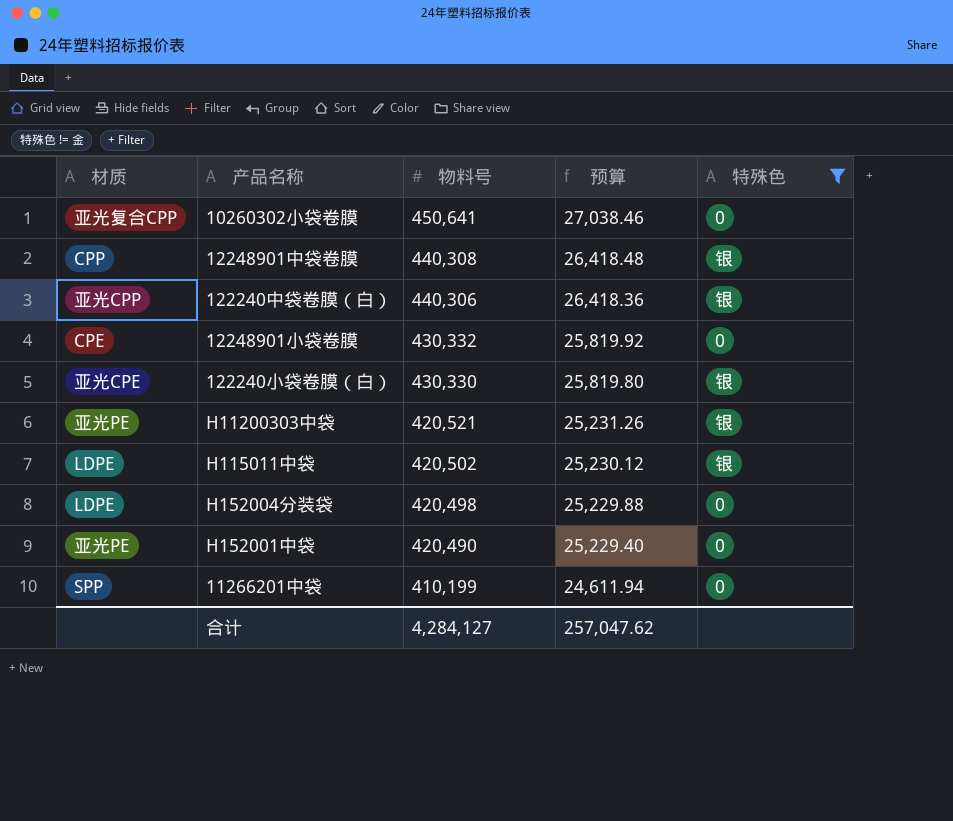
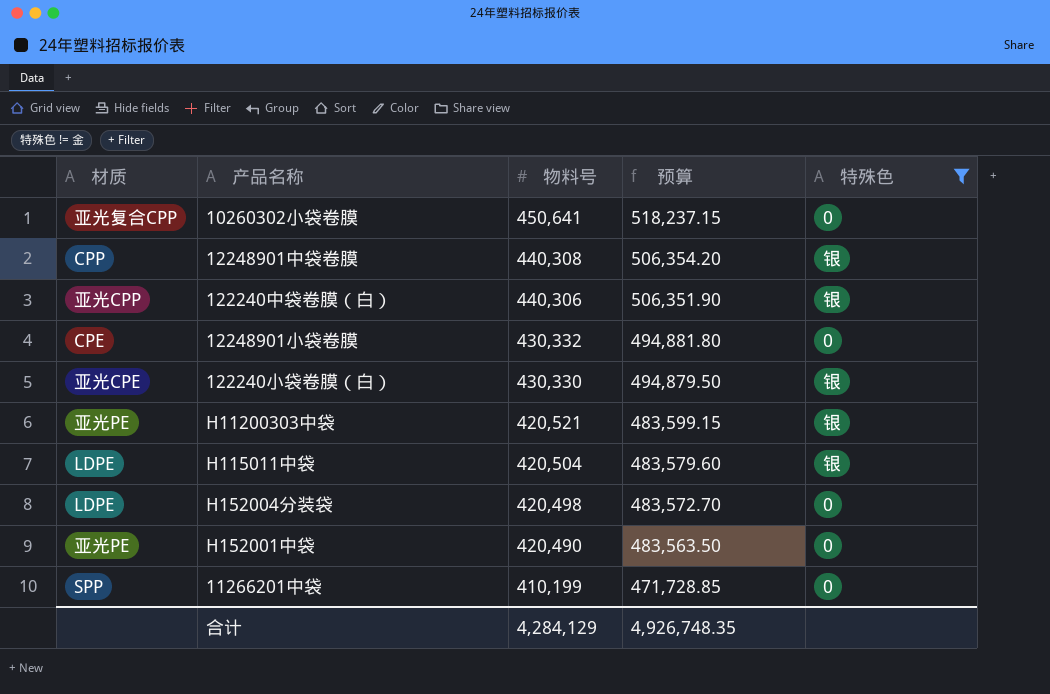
column 预算 | formula: [物料号] * 0.06 -> [物料号] * 1.15
H115011中袋 | 物料号: 420,502 -> 420,504
合计 | 物料号: 4,284,127 -> 4,284,129
合计 | 预算: 257,047.62 -> 4,926,748.35

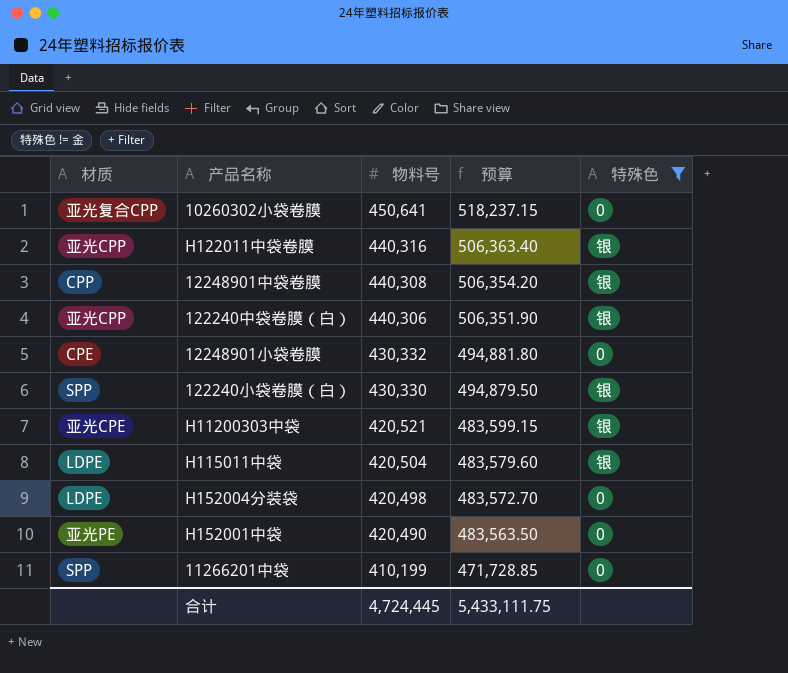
row H122011中袋卷膜: none -> 亚光CPP | 440,316 | 506,363.40 | 银
122240小袋卷膜（白） | 材质: 亚光CPE -> SPP
H11200303中袋 | 材质: 亚光PE -> 亚光CPE
合计 | 物料号: 4,284,129 -> 4,724,445
合计 | 预算: 4,926,748.35 -> 5,433,111.75

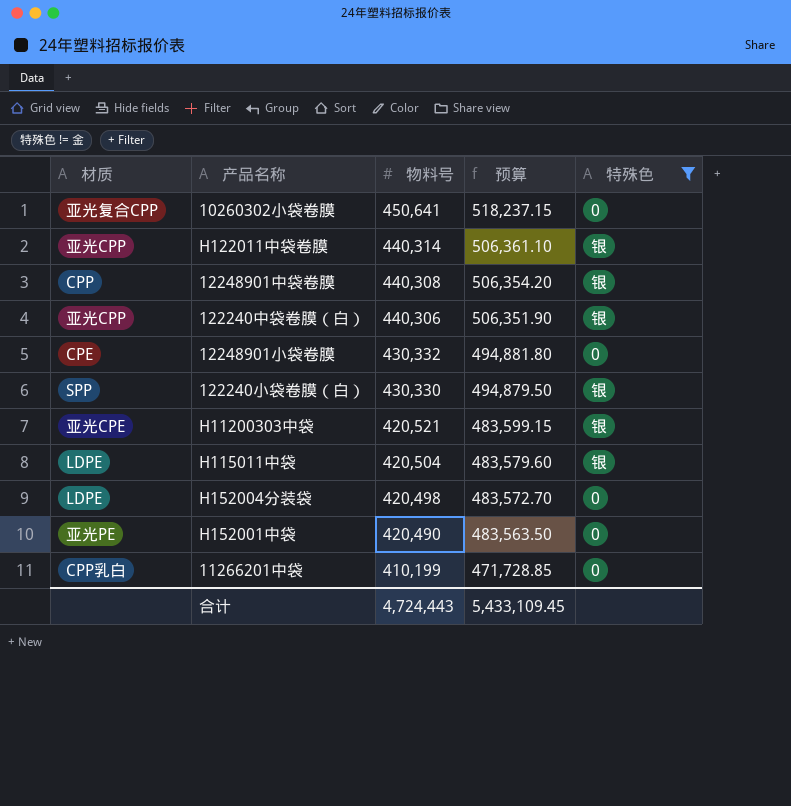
H122011中袋卷膜 | 物料号: 440,316 -> 440,314
H122011中袋卷膜 | 预算: 506,363.40 -> 506,361.10
11266201中袋 | 材质: SPP -> CPP乳白
合计 | 物料号: 4,724,445 -> 4,724,443
合计 | 预算: 5,433,111.75 -> 5,433,109.45

